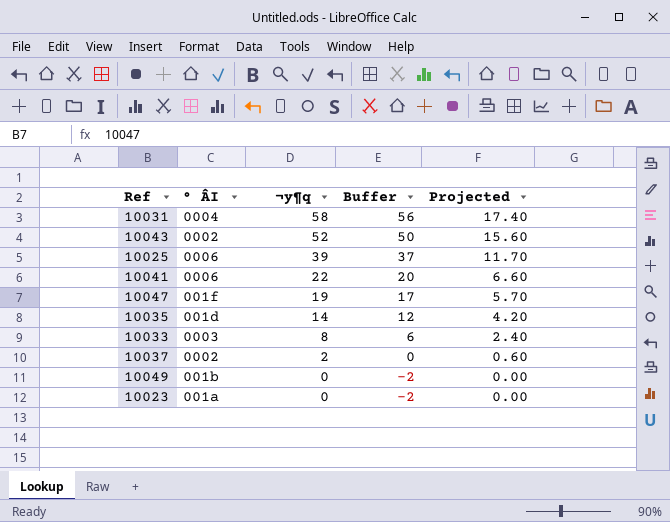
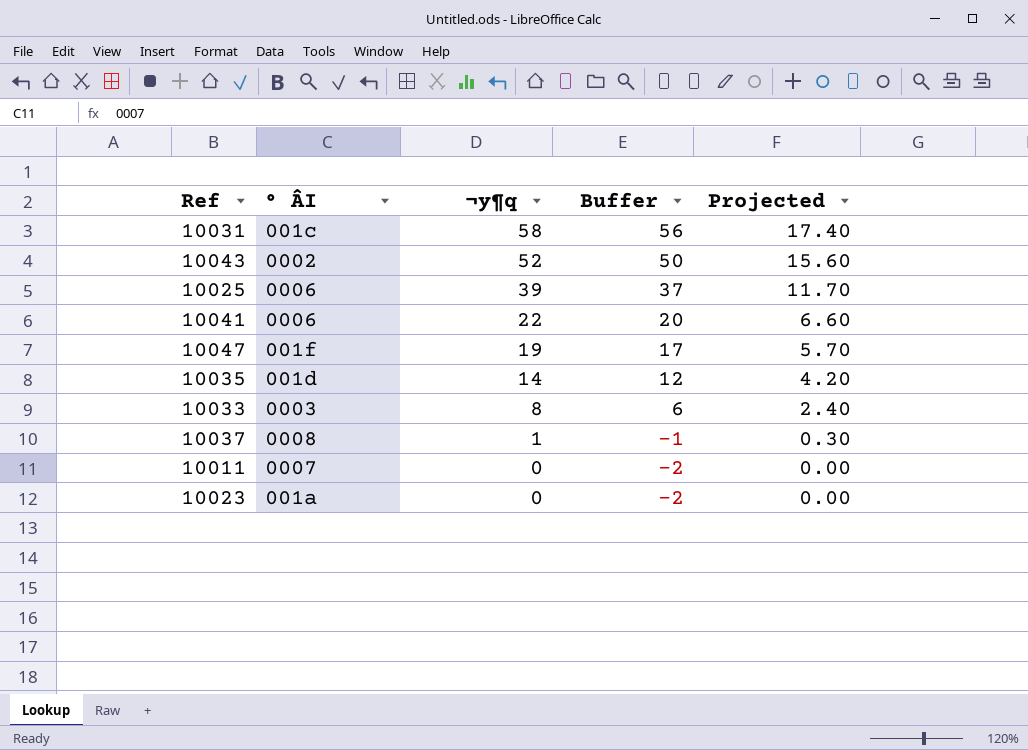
row 10049: 001b | 0 | -2 | 0.00 -> none
10031 | ° ÂI: 0004 -> 001c
10037 | ° ÂI: 0002 -> 0008
10037 | ¬y¶q: 2 -> 1
10037 | Buffer: 0 -> -1
10037 | Projected: 0.60 -> 0.30
row 10011: none -> 0007 | 0 | -2 | 0.00

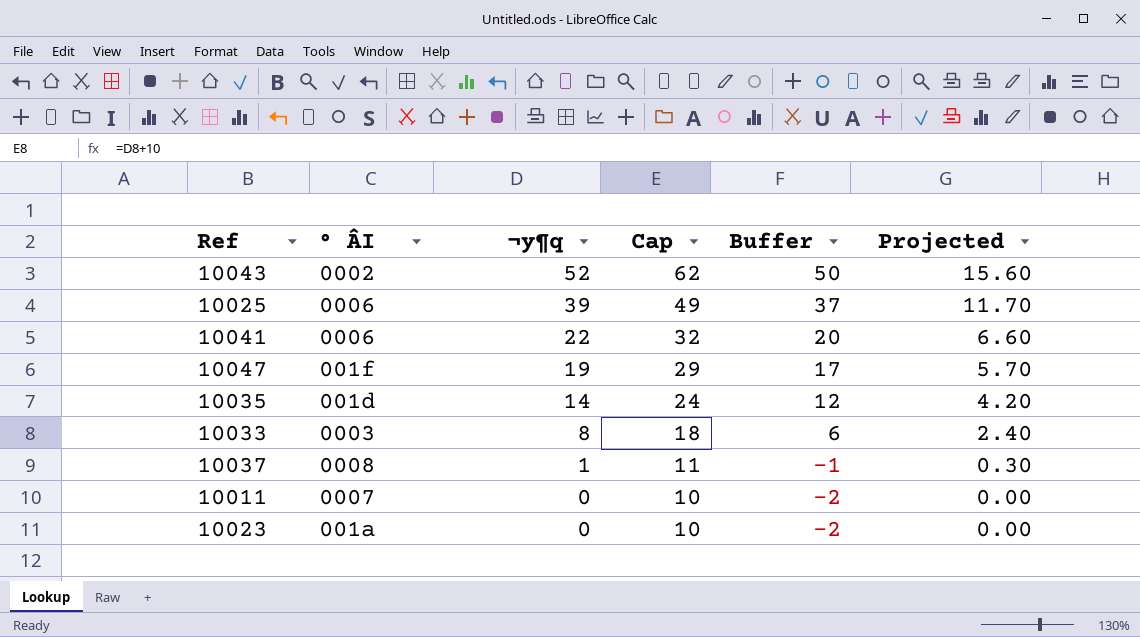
column Cap | formula: none -> [¬y¶q] + 10
row 10031: 001c | 58 | 56 | 17.40 -> none

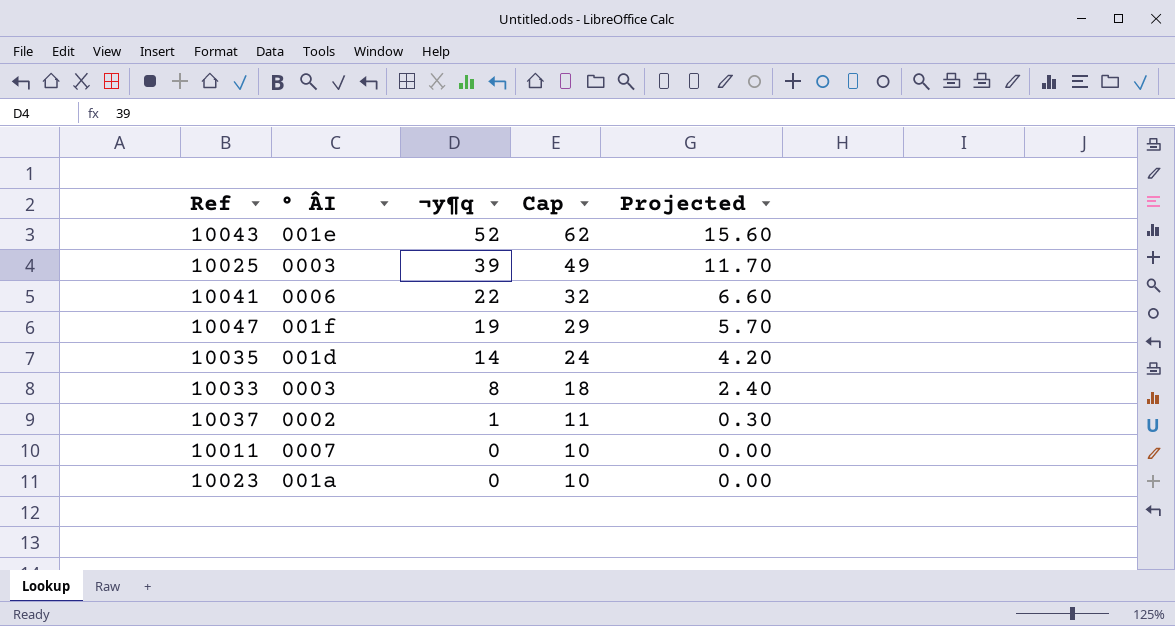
column Buffer | formula: [¬y¶q] - 2 -> none
10043 | ° ÂI: 0002 -> 001e
10025 | ° ÂI: 0006 -> 0003
10037 | ° ÂI: 0008 -> 0002

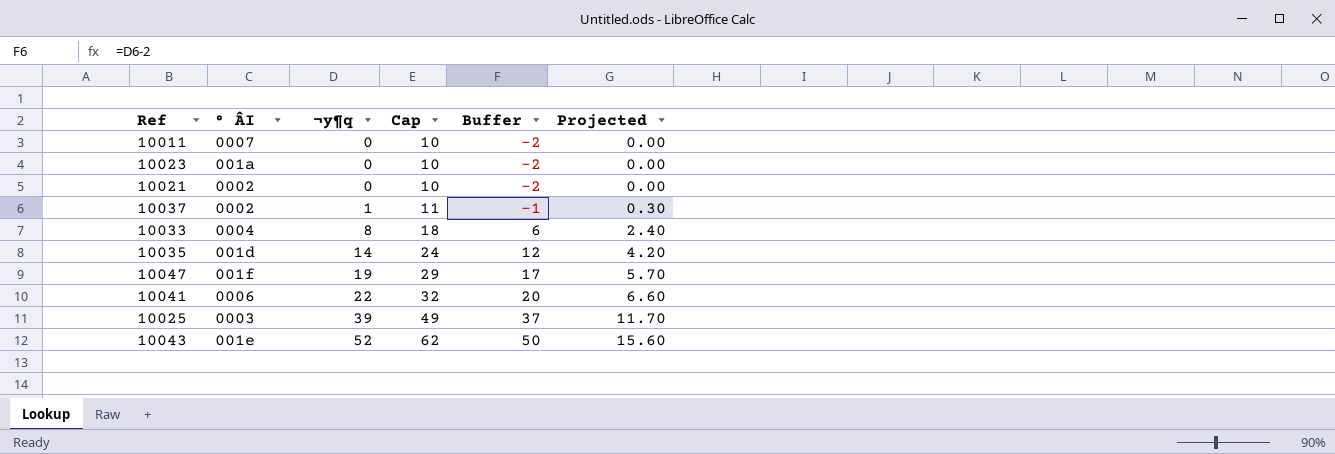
row order: ¬y¶q descending -> ¬y¶q ascending
column Buffer | formula: none -> [¬y¶q] - 2
row 10021: none -> 0002 | 0 | 10 | -2 | 0.00
10033 | ° ÂI: 0003 -> 0004

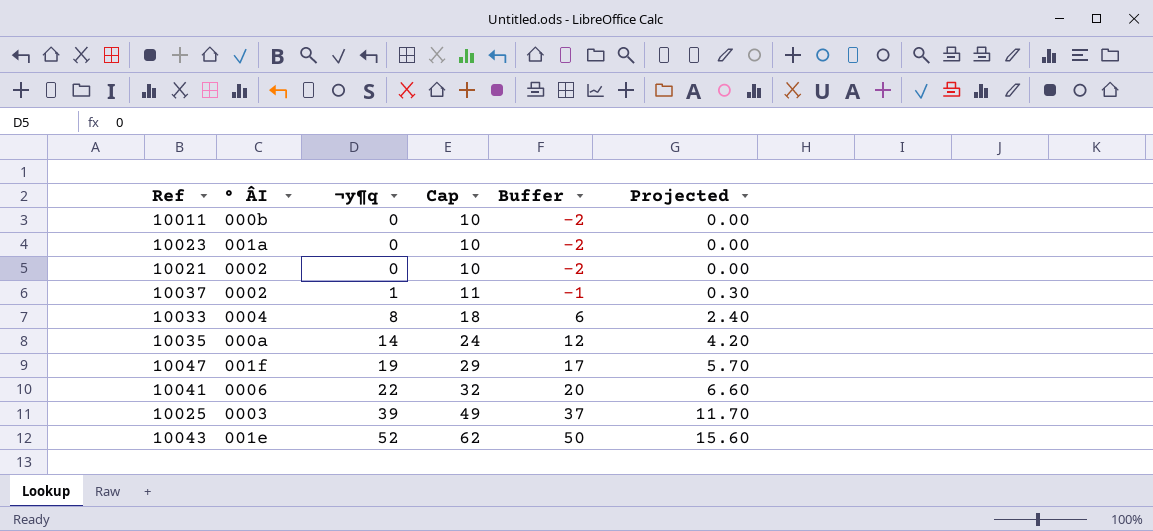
10011 | ° ÂI: 0007 -> 000b
10035 | ° ÂI: 001d -> 000a

